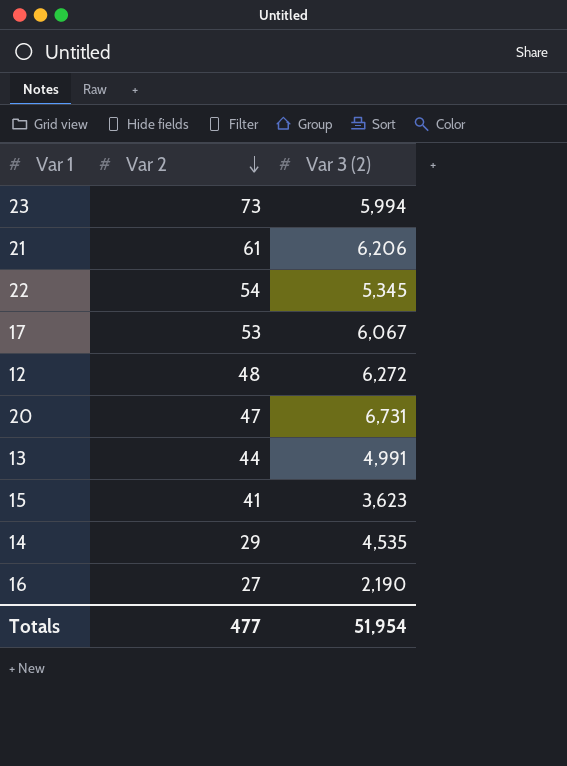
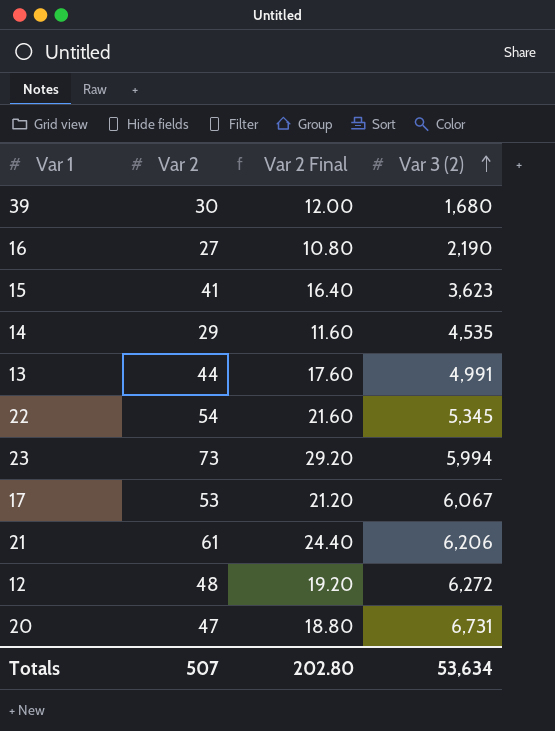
row order: Var 2 descending -> Var 3 (2) ascending
column Var 2 Final | formula: none -> [Var 2] * 0.4
row 39: none -> 30 | 12.00 | 1,680
Totals | Var 2: 477 -> 507
Totals | Var 3 (2): 51,954 -> 53,634

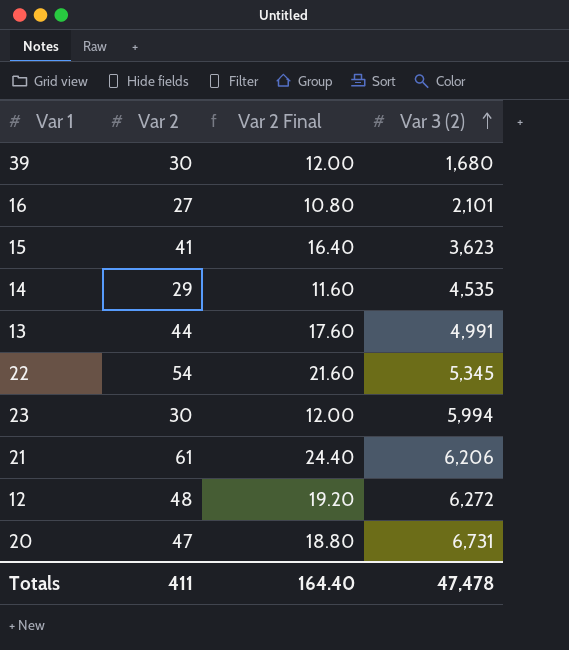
row 17: 53 | 21.20 | 6,067 -> none
16 | Var 3 (2): 2,190 -> 2,101
23 | Var 2: 73 -> 30
23 | Var 2 Final: 29.20 -> 12.00
Totals | Var 2: 507 -> 411
Totals | Var 2 Final: 202.80 -> 164.40
Totals | Var 3 (2): 53,634 -> 47,478

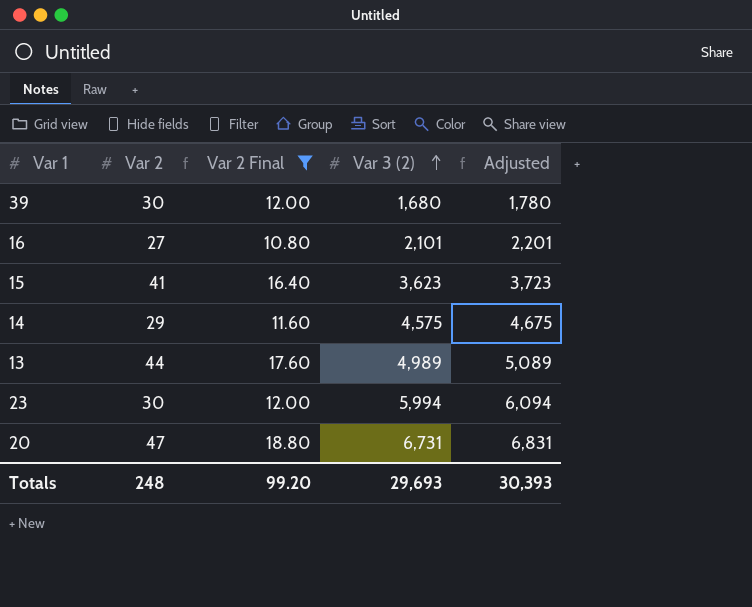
filter: none -> Var 2 Final <= 18.80
column Adjusted | formula: none -> [Var 3 (2)] + 100
14 | Var 3 (2): 4,535 -> 4,575
13 | Var 3 (2): 4,991 -> 4,989
Totals | Var 2: 411 -> 248
Totals | Var 2 Final: 164.40 -> 99.20
Totals | Var 3 (2): 47,478 -> 29,693

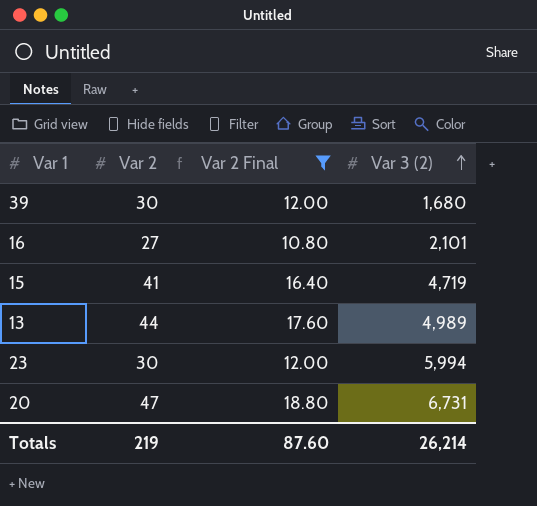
column Adjusted | formula: [Var 3 (2)] + 100 -> none
row 14: 29 | 11.60 | 4,575 | 4,675 -> none
15 | Var 3 (2): 3,623 -> 4,719
Totals | Var 2: 248 -> 219
Totals | Var 2 Final: 99.20 -> 87.60
Totals | Var 3 (2): 29,693 -> 26,214

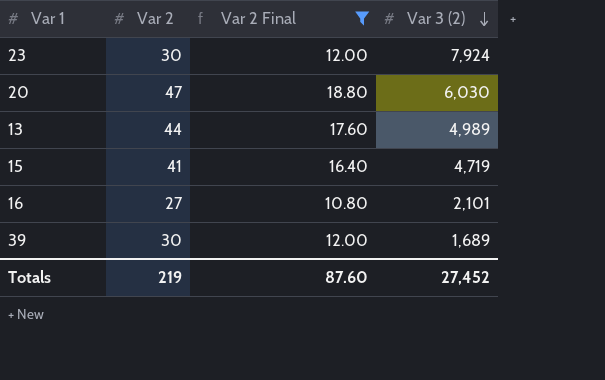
row order: Var 3 (2) ascending -> Var 3 (2) descending
23 | Var 3 (2): 5,994 -> 7,924
20 | Var 3 (2): 6,731 -> 6,030
39 | Var 3 (2): 1,680 -> 1,689
Totals | Var 3 (2): 26,214 -> 27,452

